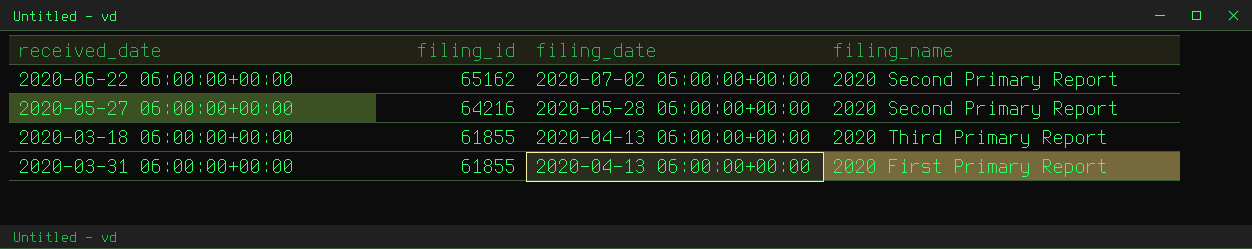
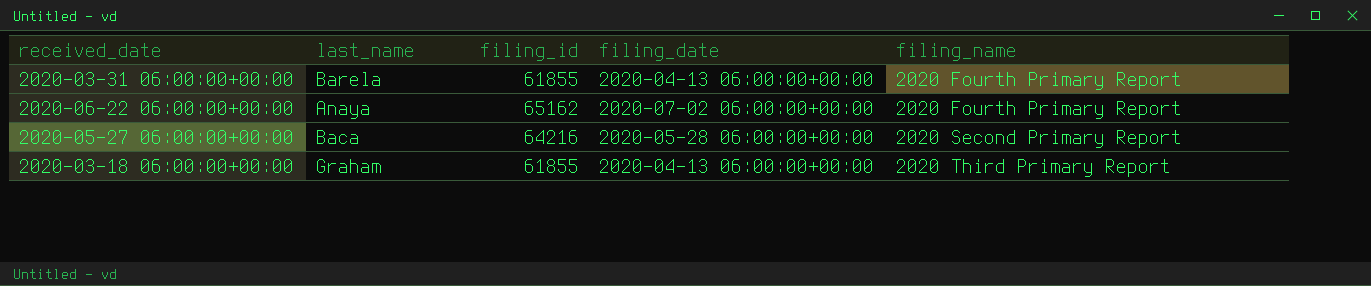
row order: filing_id descending -> filing_name ascending
column last_name | position: none -> 2
2020-03-31 06:00:00+00:00 | filing_name: 2020 First Primary Report -> 2020 Fourth Primary Report
2020-06-22 06:00:00+00:00 | filing_name: 2020 Second Primary Report -> 2020 Fourth Primary Report

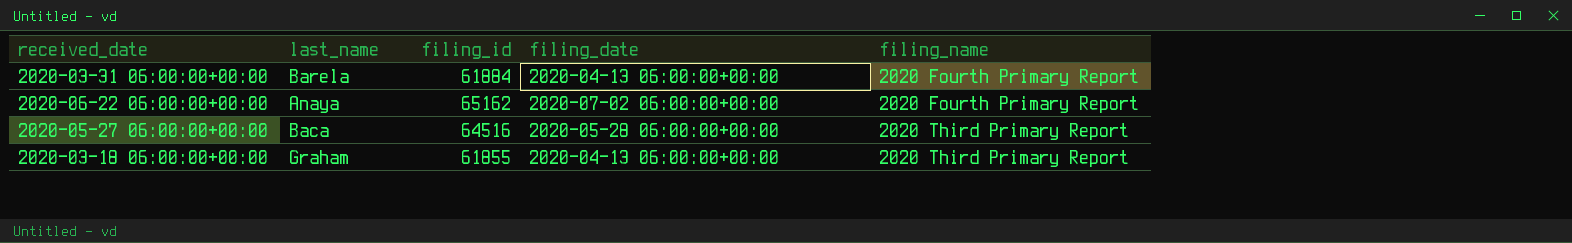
2020-03-31 06:00:00+00:00 | filing_id: 61855 -> 61884
2020-05-27 06:00:00+00:00 | filing_id: 64216 -> 64516
2020-05-27 06:00:00+00:00 | filing_name: 2020 Second Primary Report -> 2020 Third Primary Report

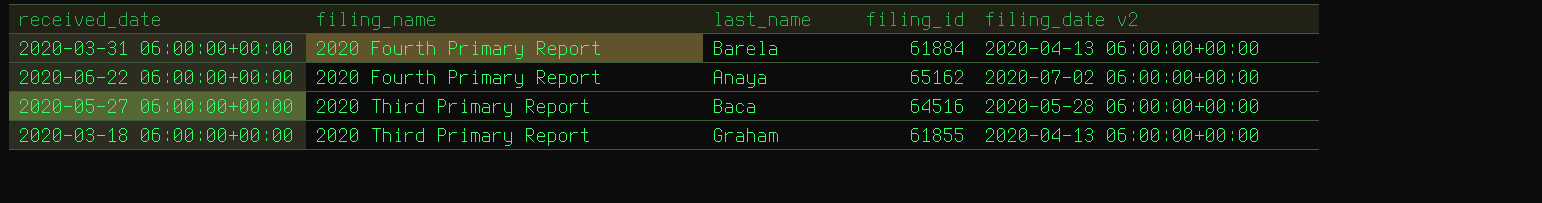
column filing_name | position: 5 -> 2
column name: filing_date -> filing_date v2

